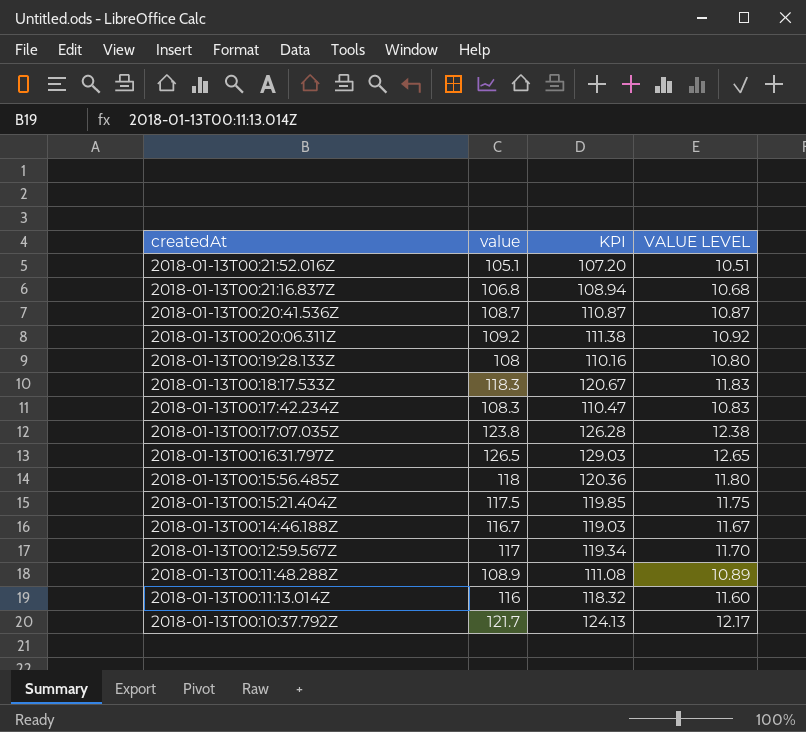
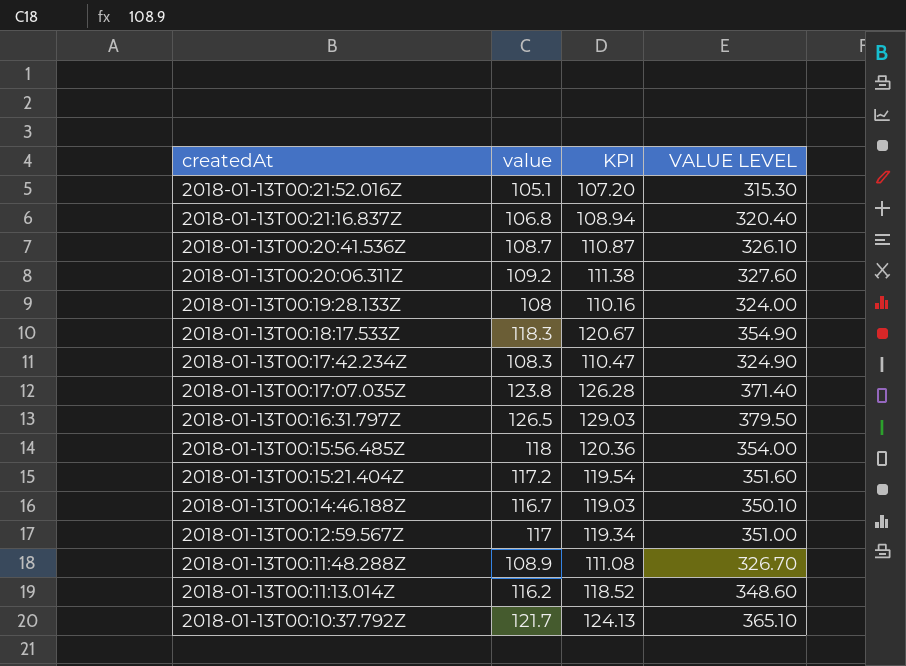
column VALUE LEVEL | formula: [value] * 0.1 -> [value] * 3
2018-01-13T00:15:21.404Z | value: 117.5 -> 117.2
2018-01-13T00:15:21.404Z | KPI: 119.85 -> 119.54
2018-01-13T00:11:13.014Z | value: 116 -> 116.2
2018-01-13T00:11:13.014Z | KPI: 118.32 -> 118.52

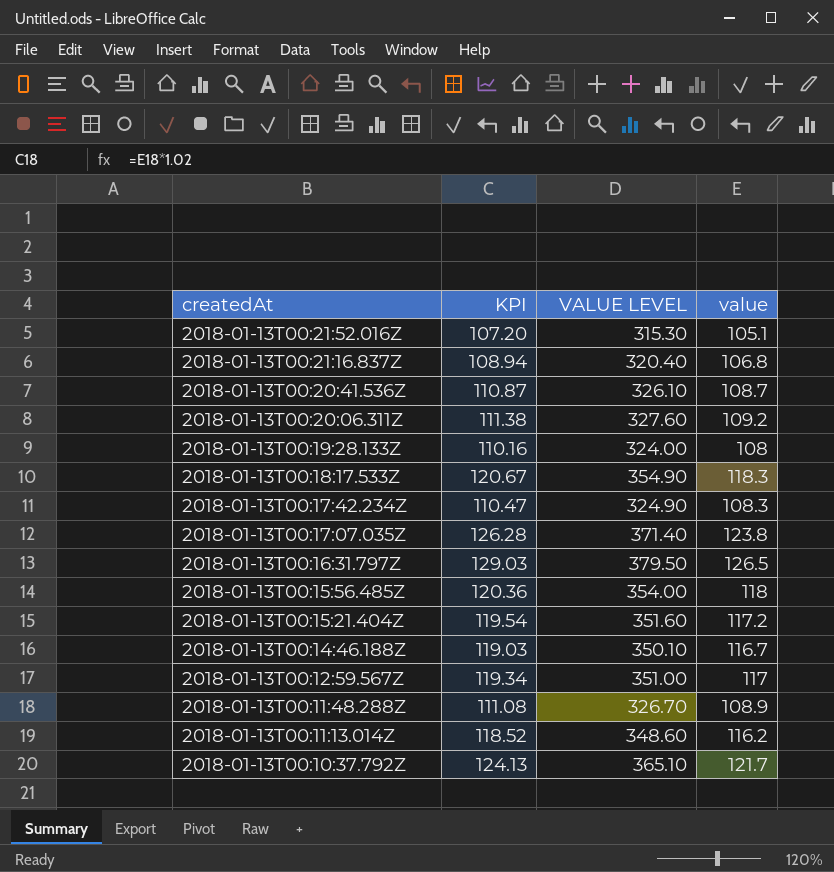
column value | position: 2 -> 4

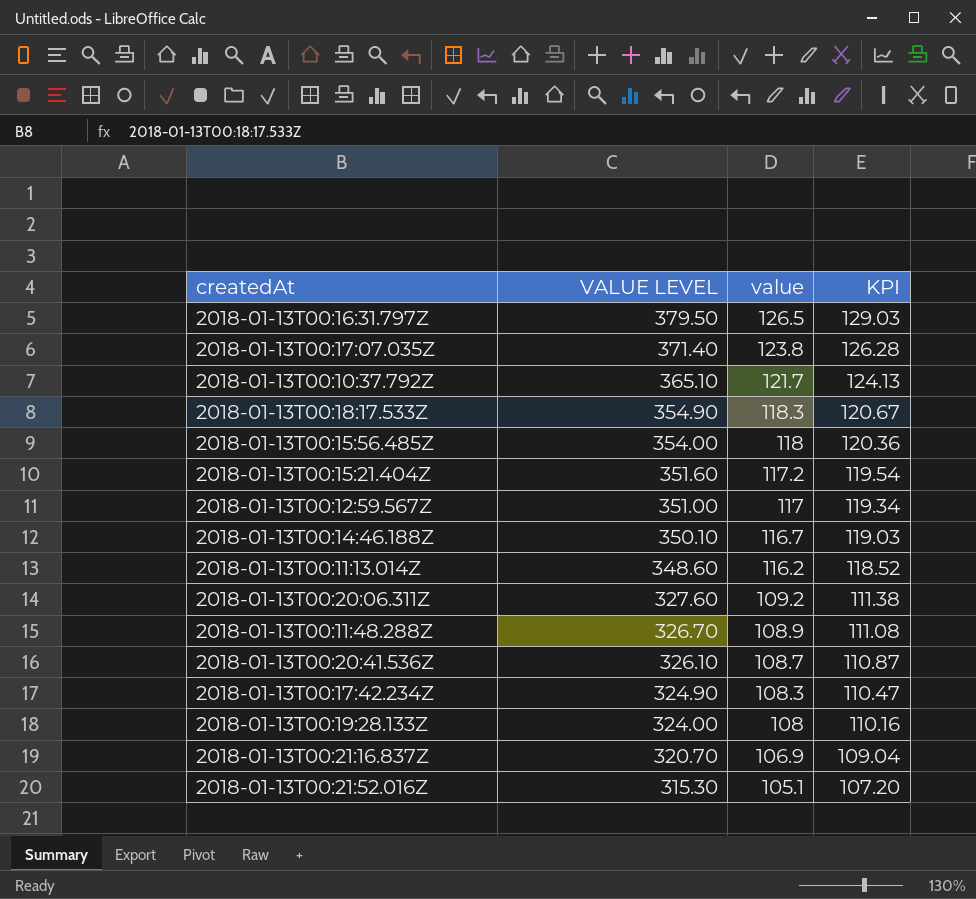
row order: createdAt descending -> VALUE LEVEL descending
column KPI | position: 2 -> 4
2018-01-13T00:21:16.837Z | VALUE LEVEL: 320.40 -> 320.70
2018-01-13T00:21:16.837Z | value: 106.8 -> 106.9
2018-01-13T00:21:16.837Z | KPI: 108.94 -> 109.04

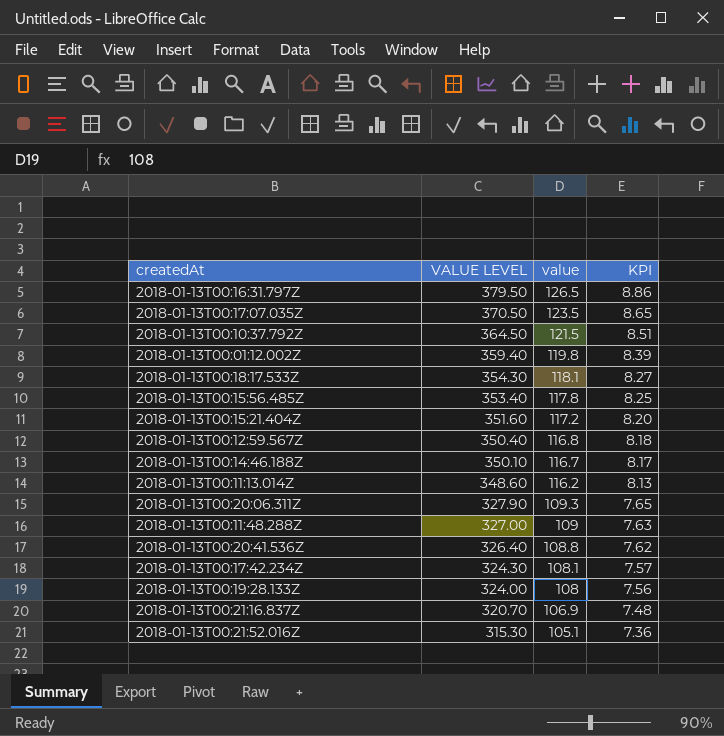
column KPI | formula: [value] * 1.02 -> [value] * 0.07
2018-01-13T00:17:07.035Z | VALUE LEVEL: 371.40 -> 370.50
2018-01-13T00:17:07.035Z | value: 123.8 -> 123.5
2018-01-13T00:10:37.792Z | VALUE LEVEL: 365.10 -> 364.50
2018-01-13T00:10:37.792Z | value: 121.7 -> 121.5
row 2018-01-13T00:01:12.002Z: none -> 359.40 | 119.8 | 8.39
2018-01-13T00:18:17.533Z | VALUE LEVEL: 354.90 -> 354.30
2018-01-13T00:18:17.533Z | value: 118.3 -> 118.1
2018-01-13T00:15:56.485Z | VALUE LEVEL: 354.00 -> 353.40
2018-01-13T00:15:56.485Z | value: 118 -> 117.8
2018-01-13T00:12:59.567Z | VALUE LEVEL: 351.00 -> 350.40
2018-01-13T00:12:59.567Z | value: 117 -> 116.8
2018-01-13T00:20:06.311Z | VALUE LEVEL: 327.60 -> 327.90
2018-01-13T00:20:06.311Z | value: 109.2 -> 109.3
2018-01-13T00:11:48.288Z | VALUE LEVEL: 326.70 -> 327.00
2018-01-13T00:11:48.288Z | value: 108.9 -> 109
2018-01-13T00:20:41.536Z | VALUE LEVEL: 326.10 -> 326.40
2018-01-13T00:20:41.536Z | value: 108.7 -> 108.8
2018-01-13T00:17:42.234Z | VALUE LEVEL: 324.90 -> 324.30
2018-01-13T00:17:42.234Z | value: 108.3 -> 108.1

